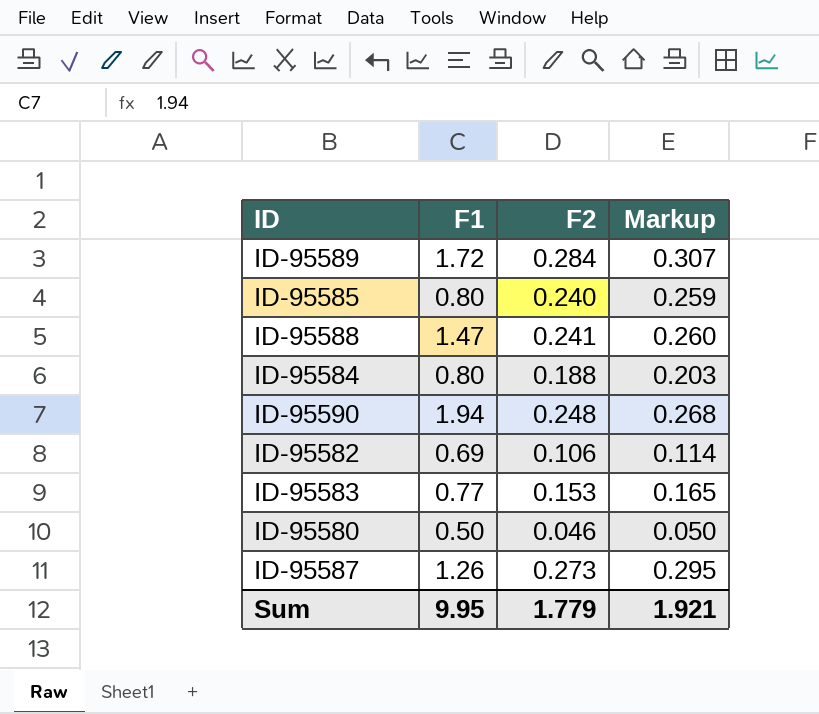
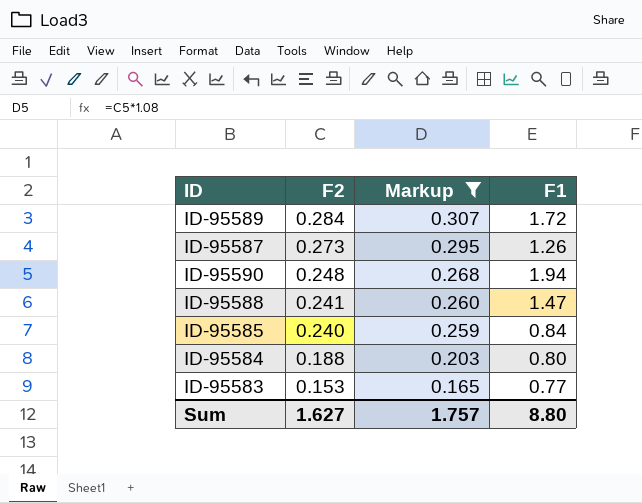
filter: none -> Markup >= 0.165
row order: none -> F2 descending
column F1 | position: 2 -> 4
ID-95585 | F1: 0.80 -> 0.84
Sum | F2: 1.779 -> 1.627
Sum | Markup: 1.921 -> 1.757
Sum | F1: 9.95 -> 8.80

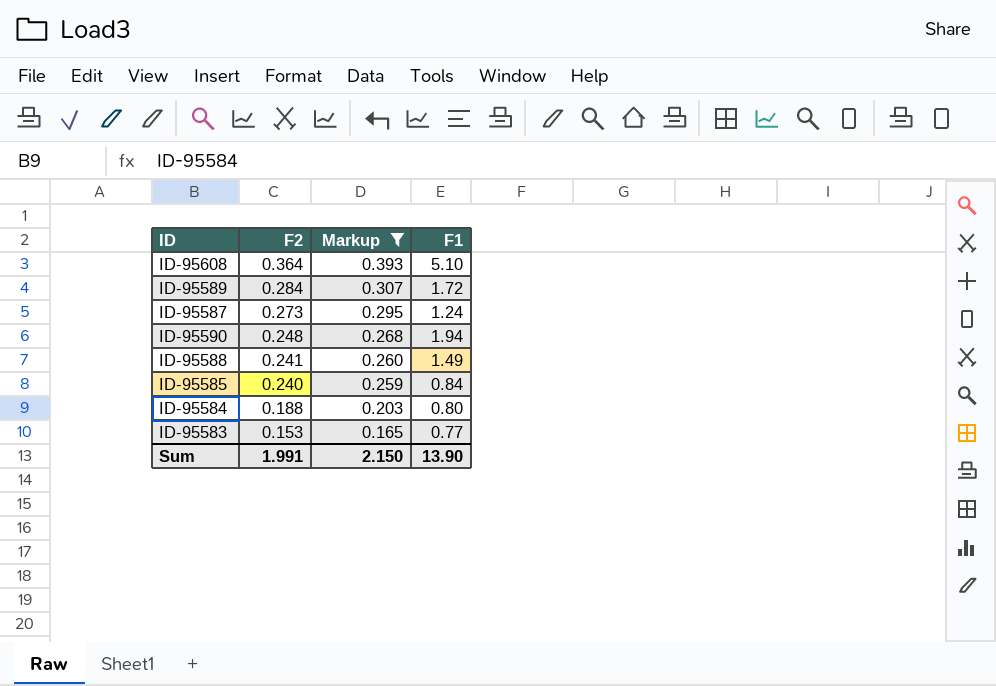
row ID-95608: none -> 0.364 | 0.393 | 5.10
ID-95587 | F1: 1.26 -> 1.24
ID-95588 | F1: 1.47 -> 1.49
Sum | F2: 1.627 -> 1.991
Sum | Markup: 1.757 -> 2.150
Sum | F1: 8.80 -> 13.90

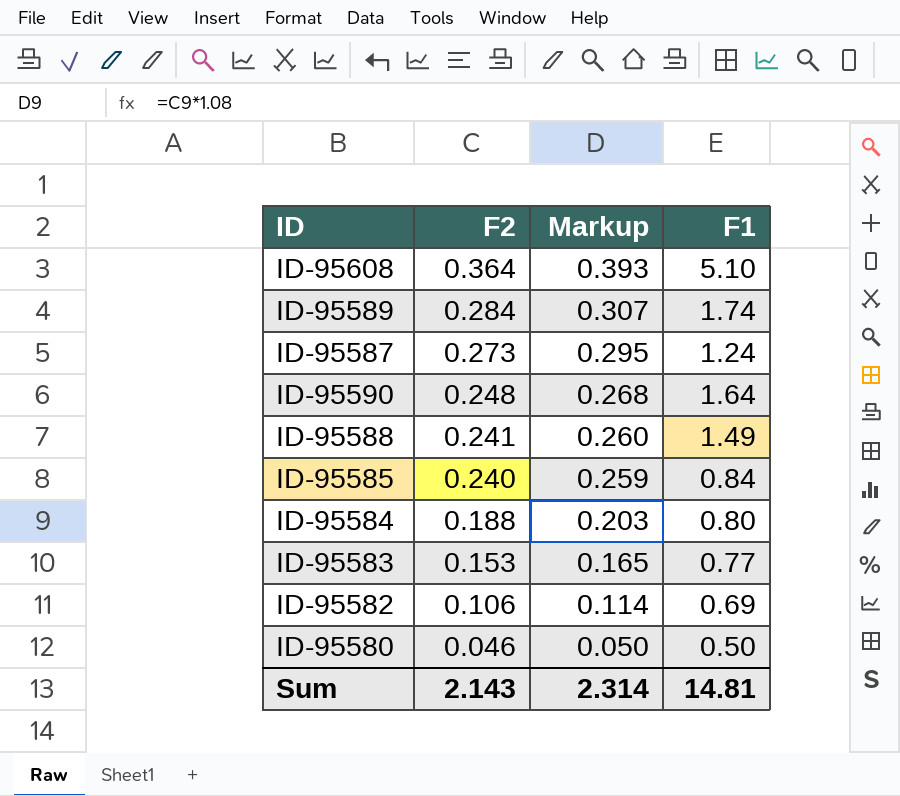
filter: Markup >= 0.165 -> none
ID-95589 | F1: 1.72 -> 1.74
ID-95590 | F1: 1.94 -> 1.64
Sum | F2: 1.991 -> 2.143
Sum | Markup: 2.150 -> 2.314
Sum | F1: 13.90 -> 14.81

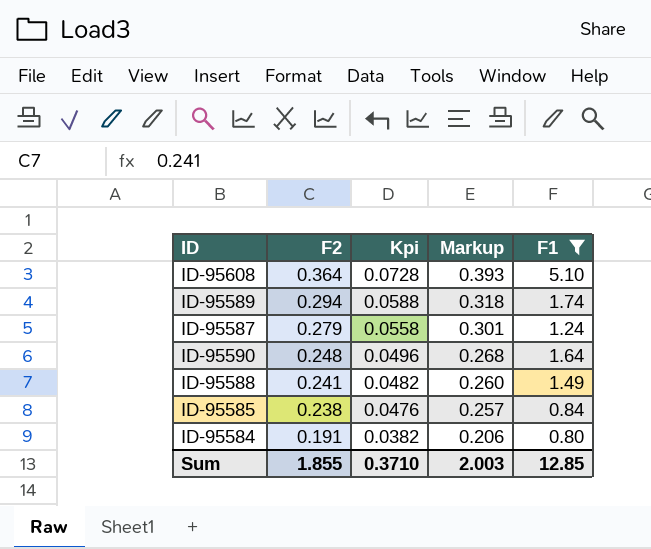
filter: none -> F1 >= 0.80
column Kpi | formula: none -> [F2] * 0.2
ID-95589 | F2: 0.284 -> 0.294
ID-95589 | Markup: 0.307 -> 0.318
ID-95587 | F2: 0.273 -> 0.279
ID-95587 | Markup: 0.295 -> 0.301
ID-95585 | F2: 0.240 -> 0.238
ID-95585 | Markup: 0.259 -> 0.257
ID-95584 | F2: 0.188 -> 0.191
ID-95584 | Markup: 0.203 -> 0.206
Sum | F2: 2.143 -> 1.855
Sum | Markup: 2.314 -> 2.003
Sum | F1: 14.81 -> 12.85

